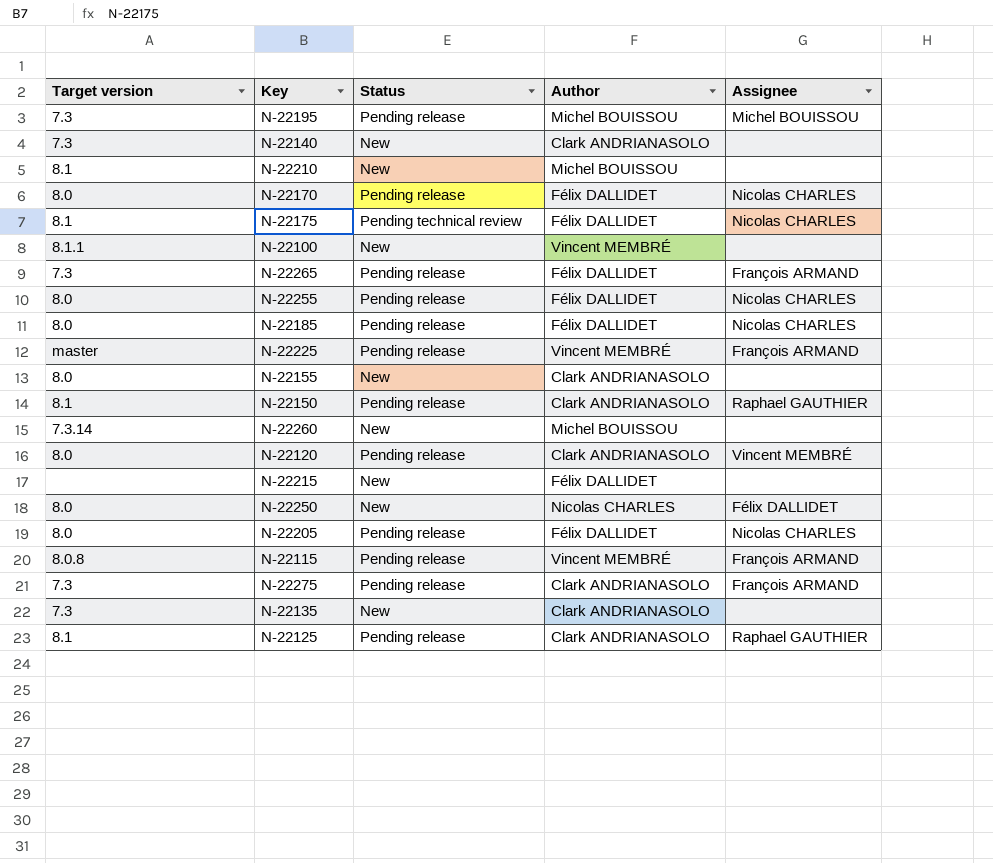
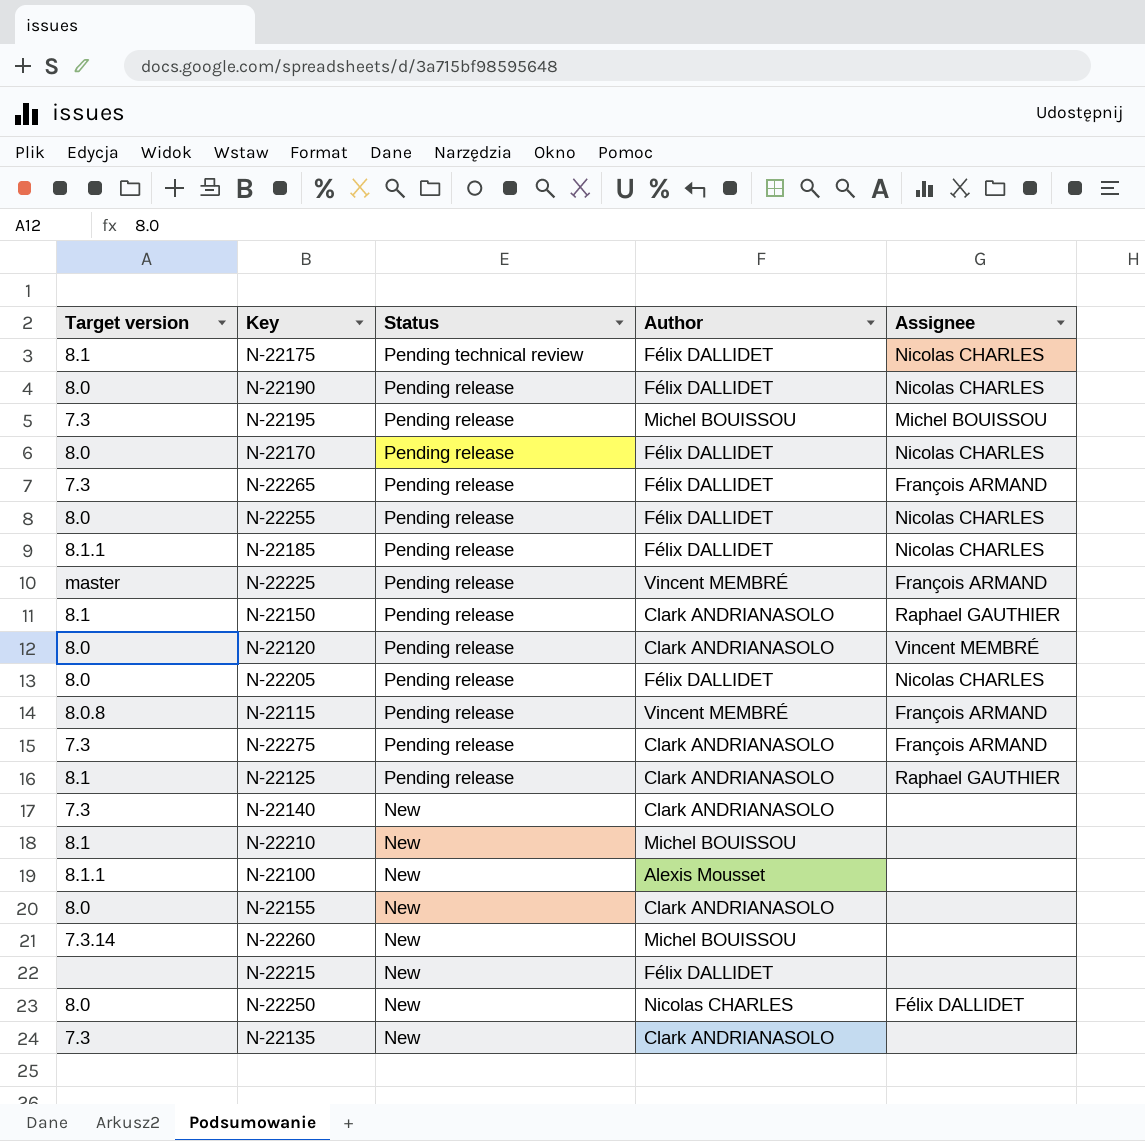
row order: none -> Status descending
row N-22190: none -> 8.0 | Pending release | Félix DALLIDET | Nicolas CHARLES
N-22185 | Target version: 8.0 -> 8.1.1
N-22100 | Author: Vincent MEMBRÉ -> Alexis Mousset

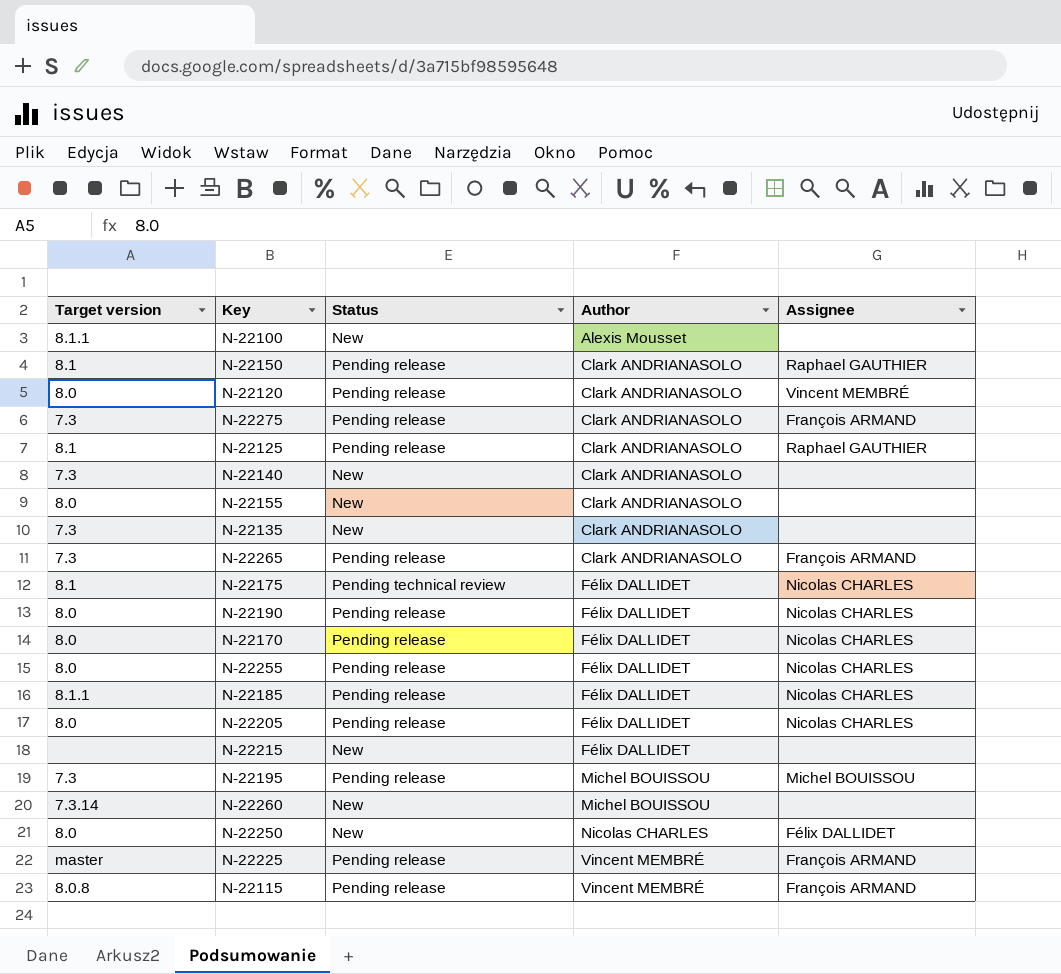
row order: Status descending -> Author ascending
row N-22210: 8.1 | New | Michel BOUISSOU | none -> none
N-22265 | Author: Félix DALLIDET -> Clark ANDRIANASOLO

